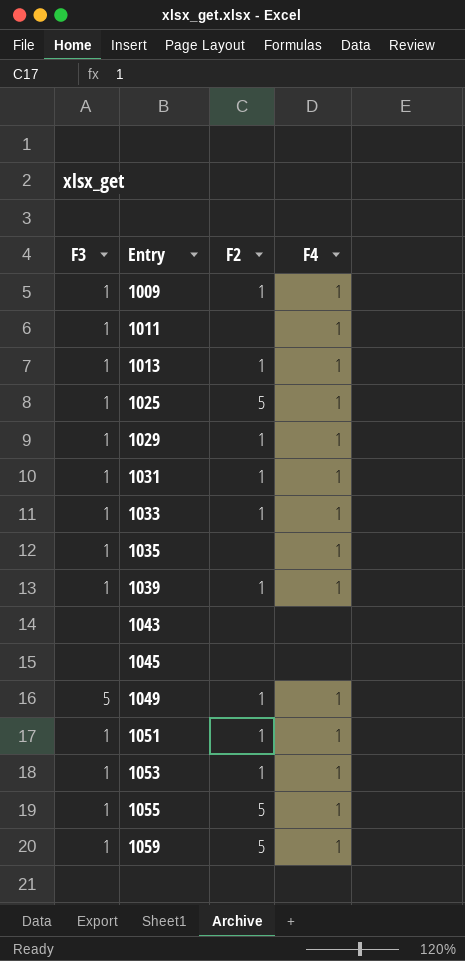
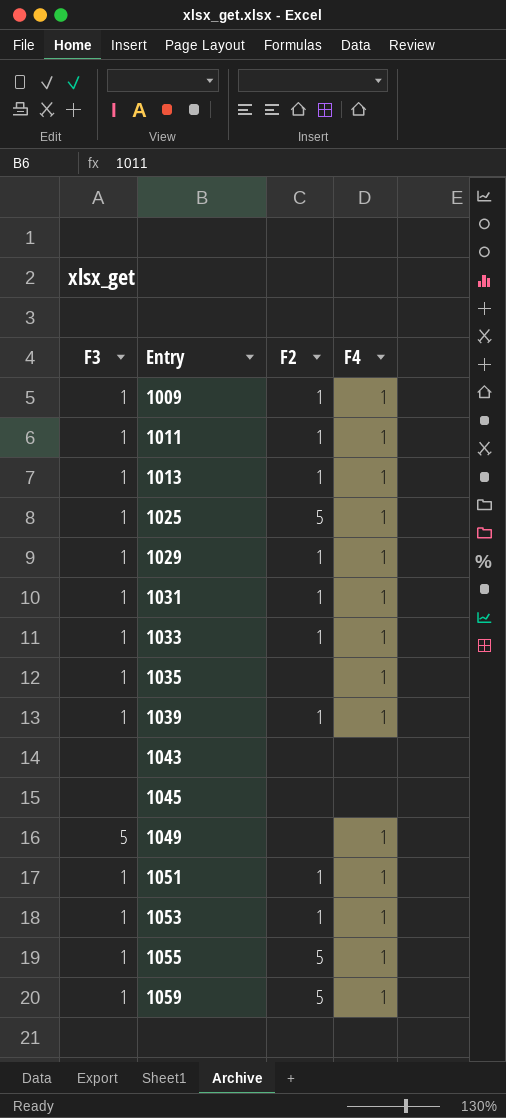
1011 | F2: none -> 1
1049 | F2: 1 -> none

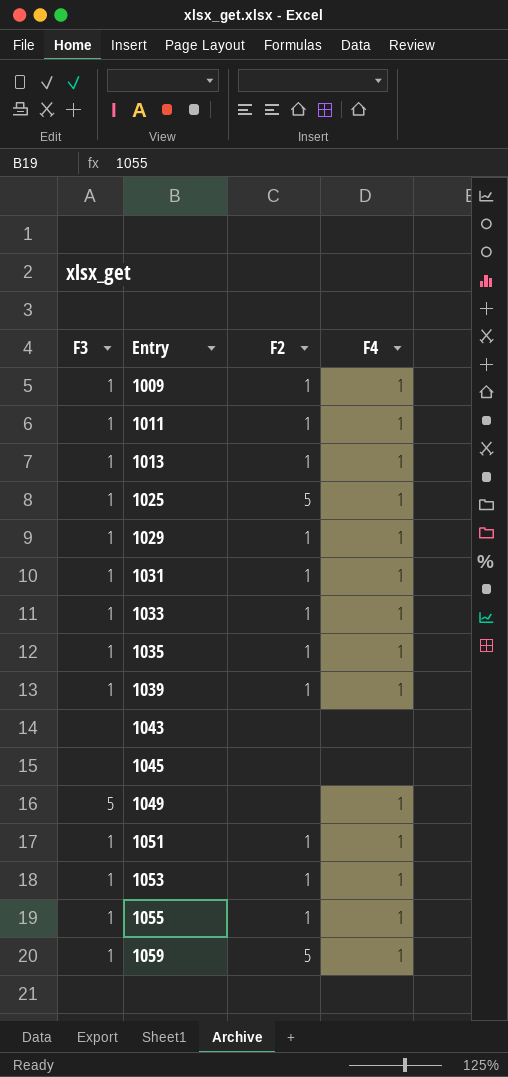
1035 | F2: none -> 1
1055 | F2: 5 -> 1

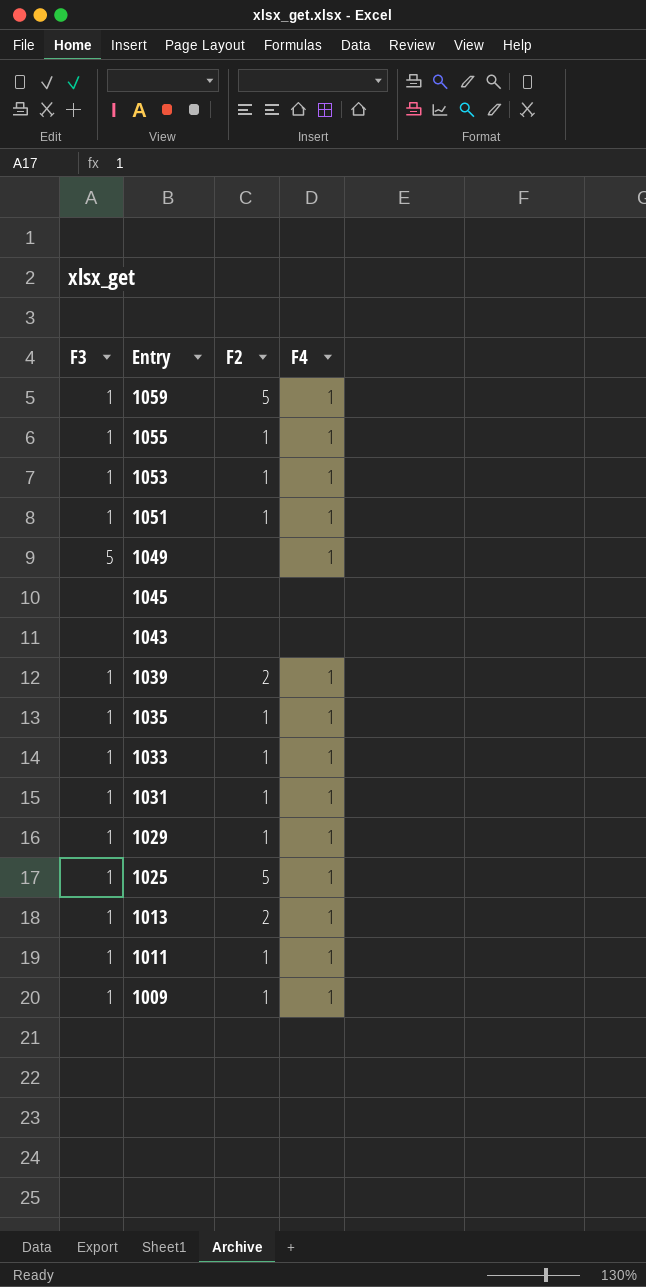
row order: Entry ascending -> Entry descending
1039 | F2: 1 -> 2
1013 | F2: 1 -> 2

